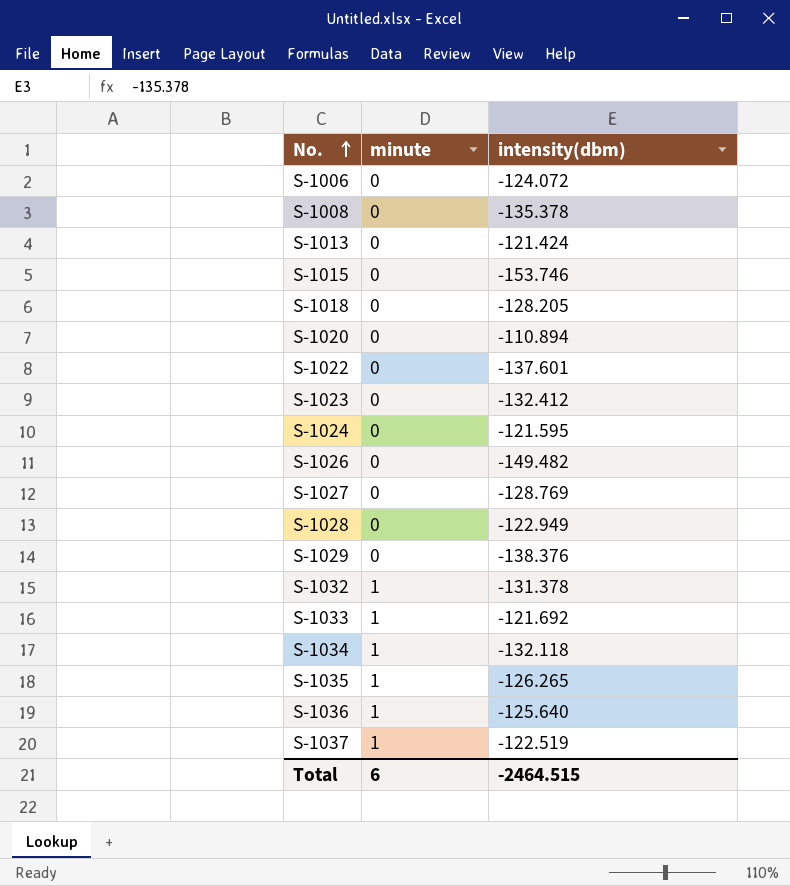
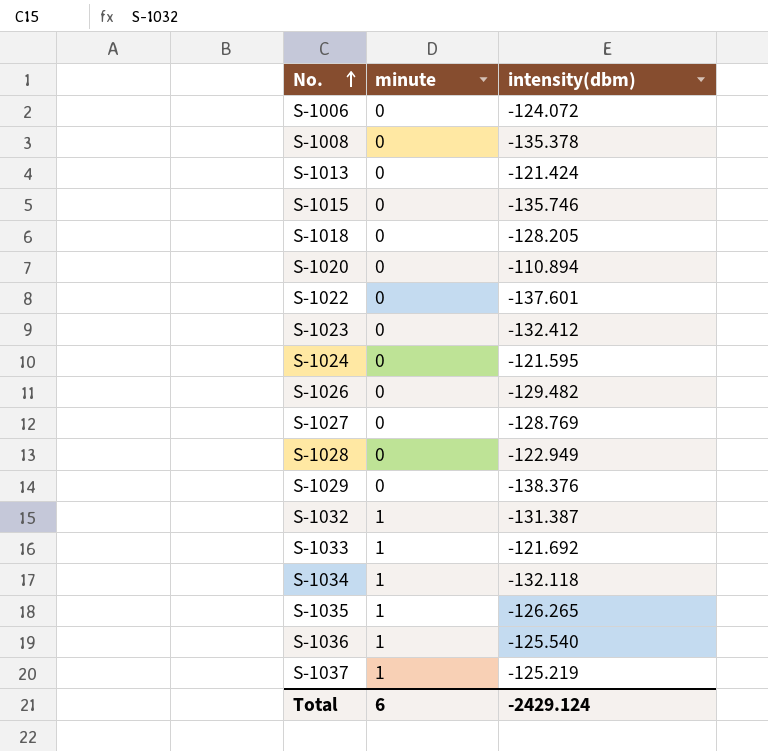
S-1015 | intensity(dbm): -153.746 -> -135.746
S-1026 | intensity(dbm): -149.482 -> -129.482
S-1032 | intensity(dbm): -131.378 -> -131.387
S-1036 | intensity(dbm): -125.640 -> -125.540
S-1037 | intensity(dbm): -122.519 -> -125.219
Total | intensity(dbm): -2464.515 -> -2429.124

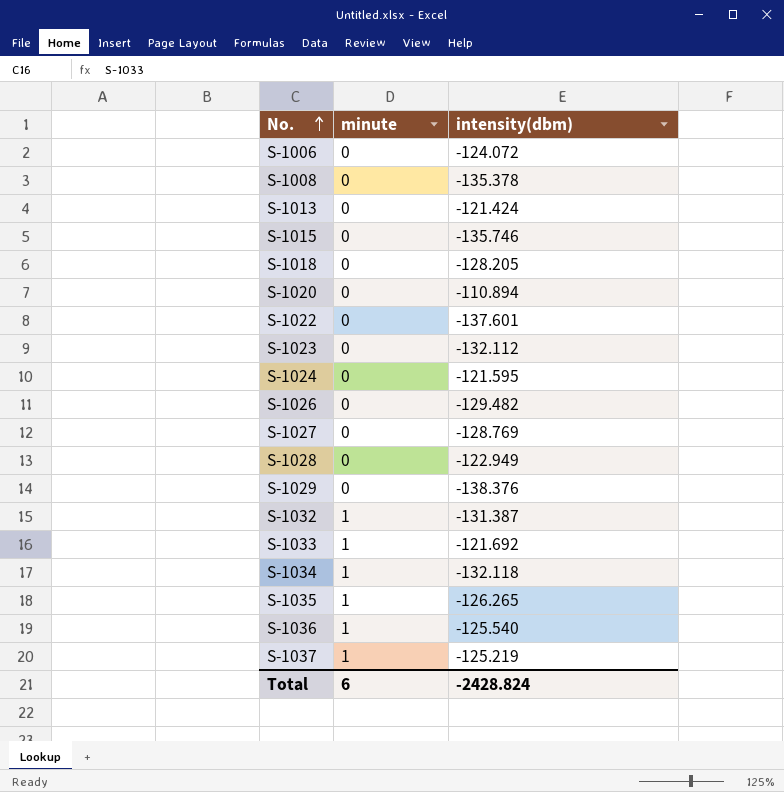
S-1023 | intensity(dbm): -132.412 -> -132.112
Total | intensity(dbm): -2429.124 -> -2428.824

